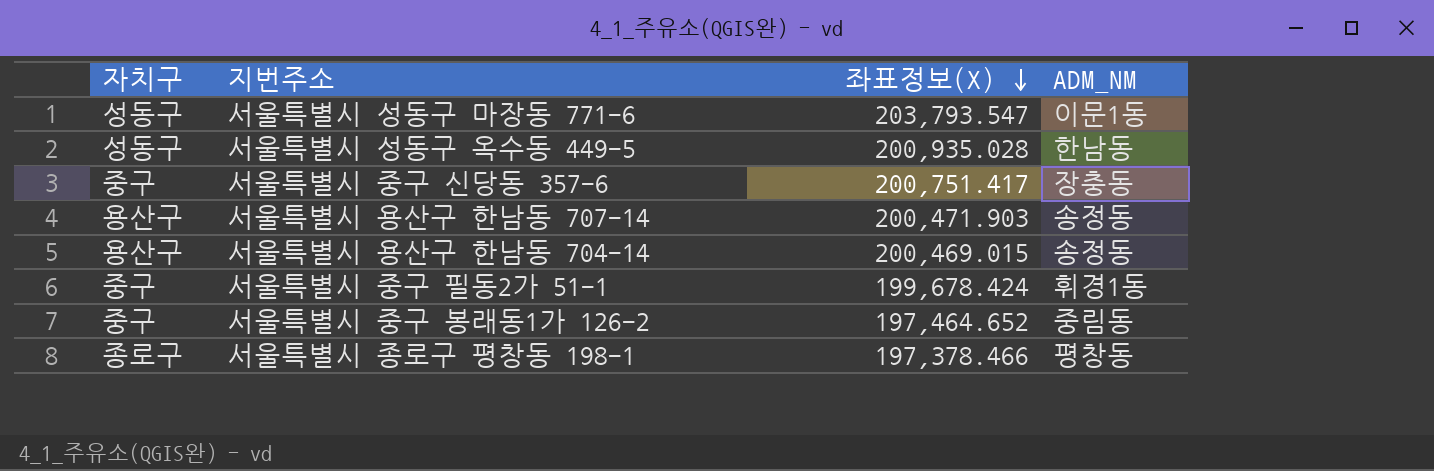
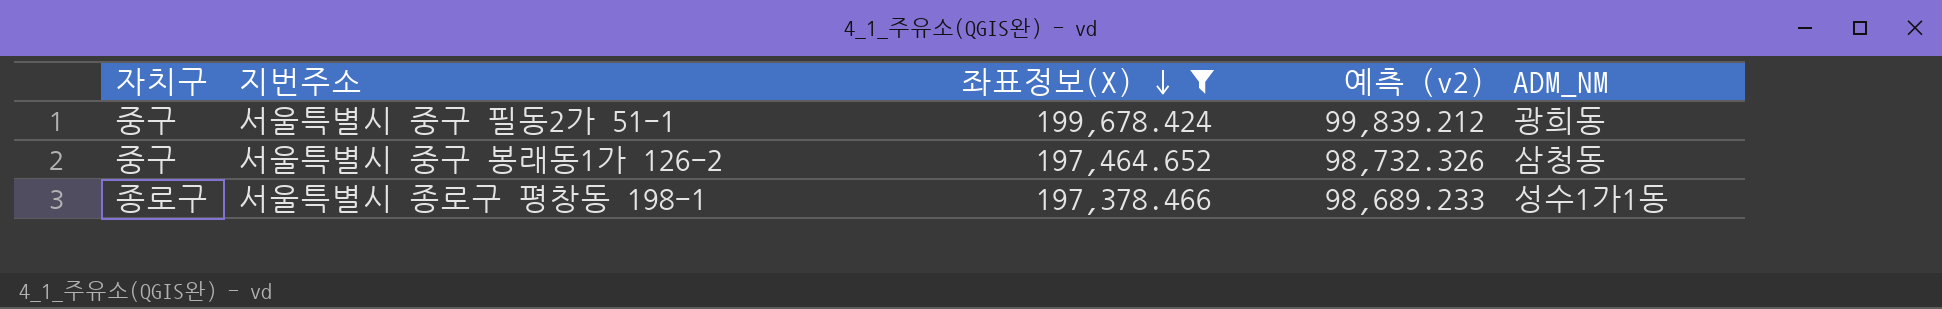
filter: none -> 좌표정보(X) <= 199,678.424
column 예측 (v2) | formula: none -> [좌표정보(X)] * 0.5
서울특별시 중구 필동2가 51-1 | ADM_NM: 휘경1동 -> 광희동
서울특별시 중구 봉래동1가 126-2 | ADM_NM: 중림동 -> 삼청동
서울특별시 종로구 평창동 198-1 | ADM_NM: 평창동 -> 성수1가1동

